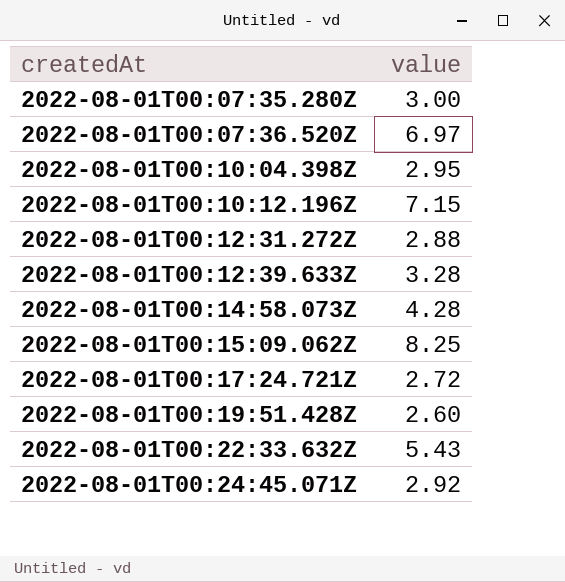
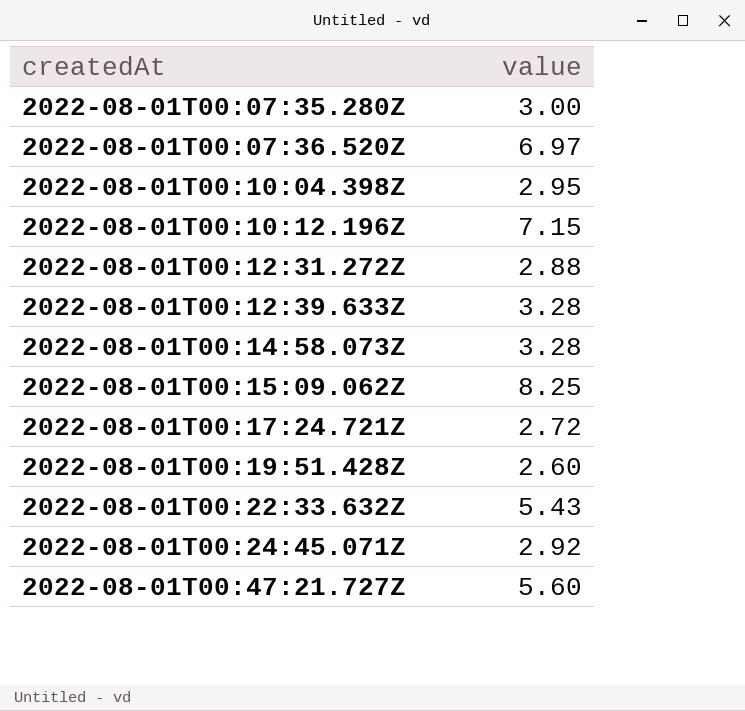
2022-08-01T00:14:58.073Z | value: 4.28 -> 3.28
row 2022-08-01T00:47:21.727Z: none -> 5.60

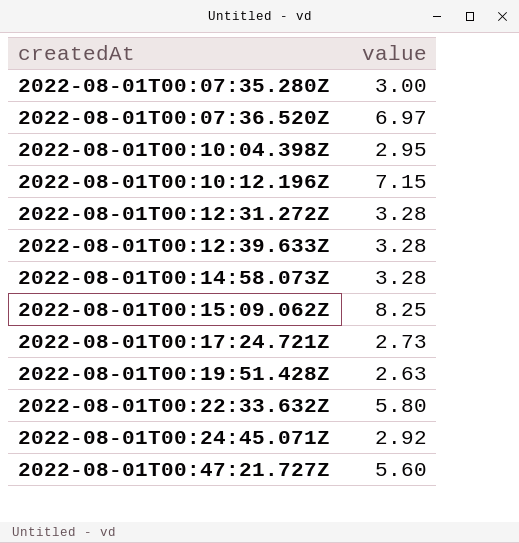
2022-08-01T00:12:31.272Z | value: 2.88 -> 3.28
2022-08-01T00:17:24.721Z | value: 2.72 -> 2.73
2022-08-01T00:19:51.428Z | value: 2.60 -> 2.63
2022-08-01T00:22:33.632Z | value: 5.43 -> 5.80

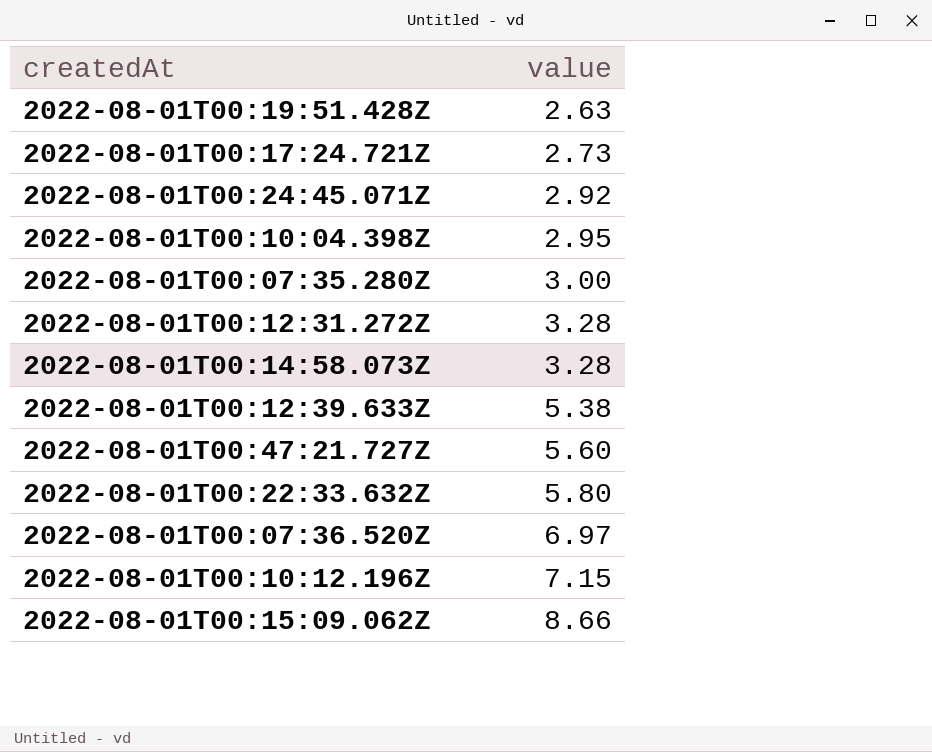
row order: createdAt ascending -> value ascending
2022-08-01T00:12:39.633Z | value: 3.28 -> 5.38
2022-08-01T00:15:09.062Z | value: 8.25 -> 8.66

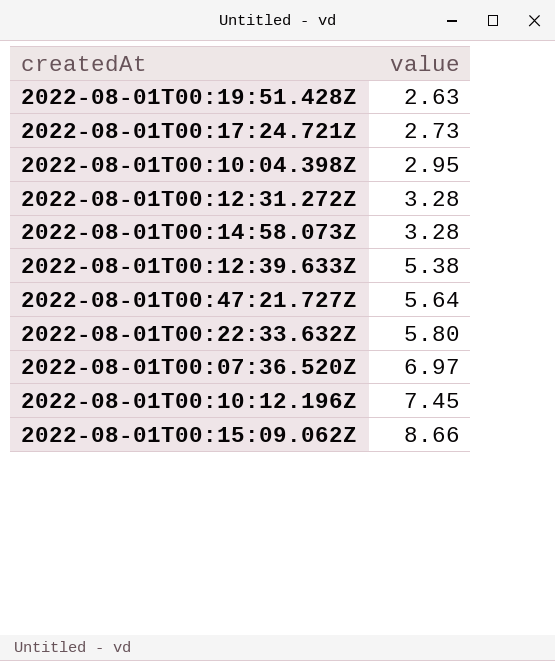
row 2022-08-01T00:24:45.071Z: 2.92 -> none
row 2022-08-01T00:07:35.280Z: 3.00 -> none
2022-08-01T00:47:21.727Z | value: 5.60 -> 5.64
2022-08-01T00:10:12.196Z | value: 7.15 -> 7.45

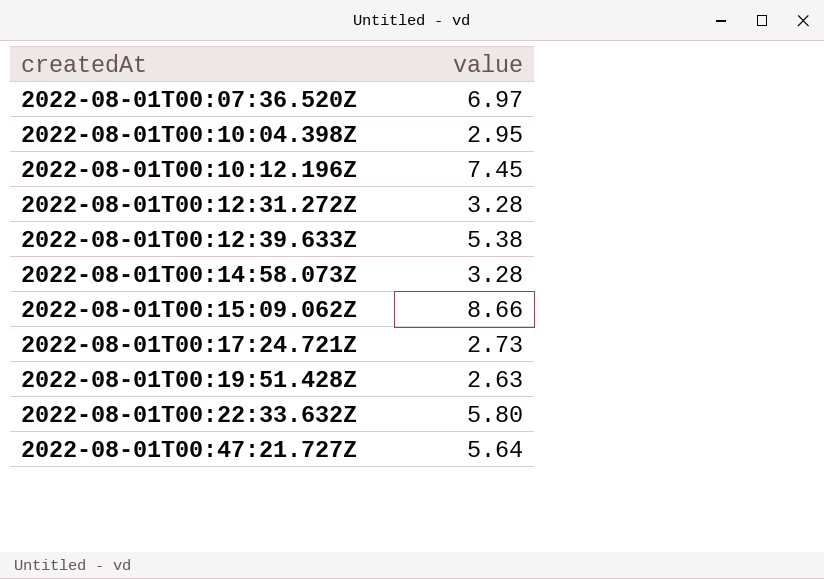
row order: value ascending -> createdAt ascending

